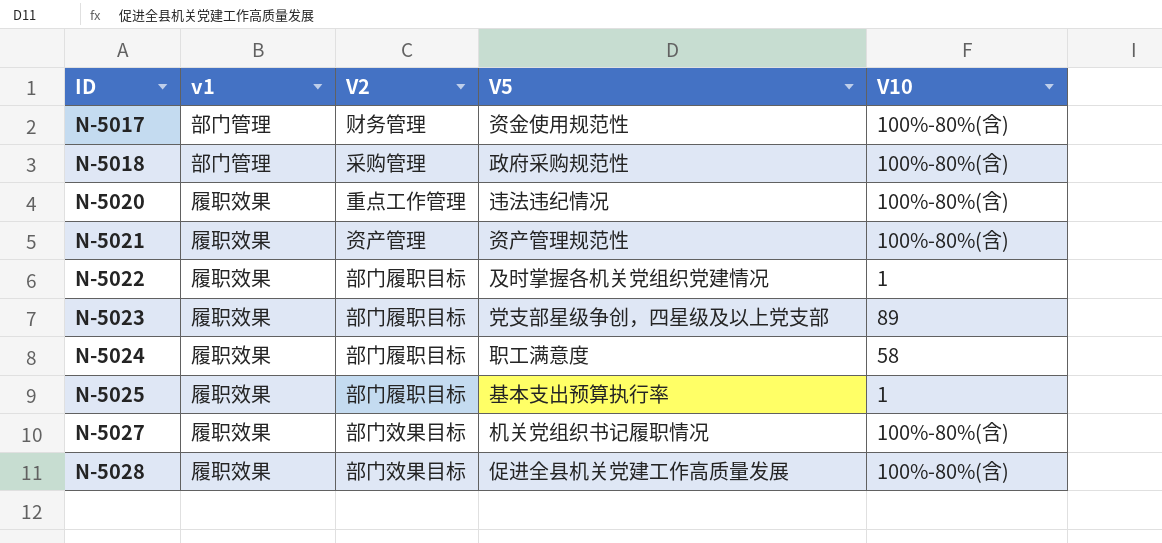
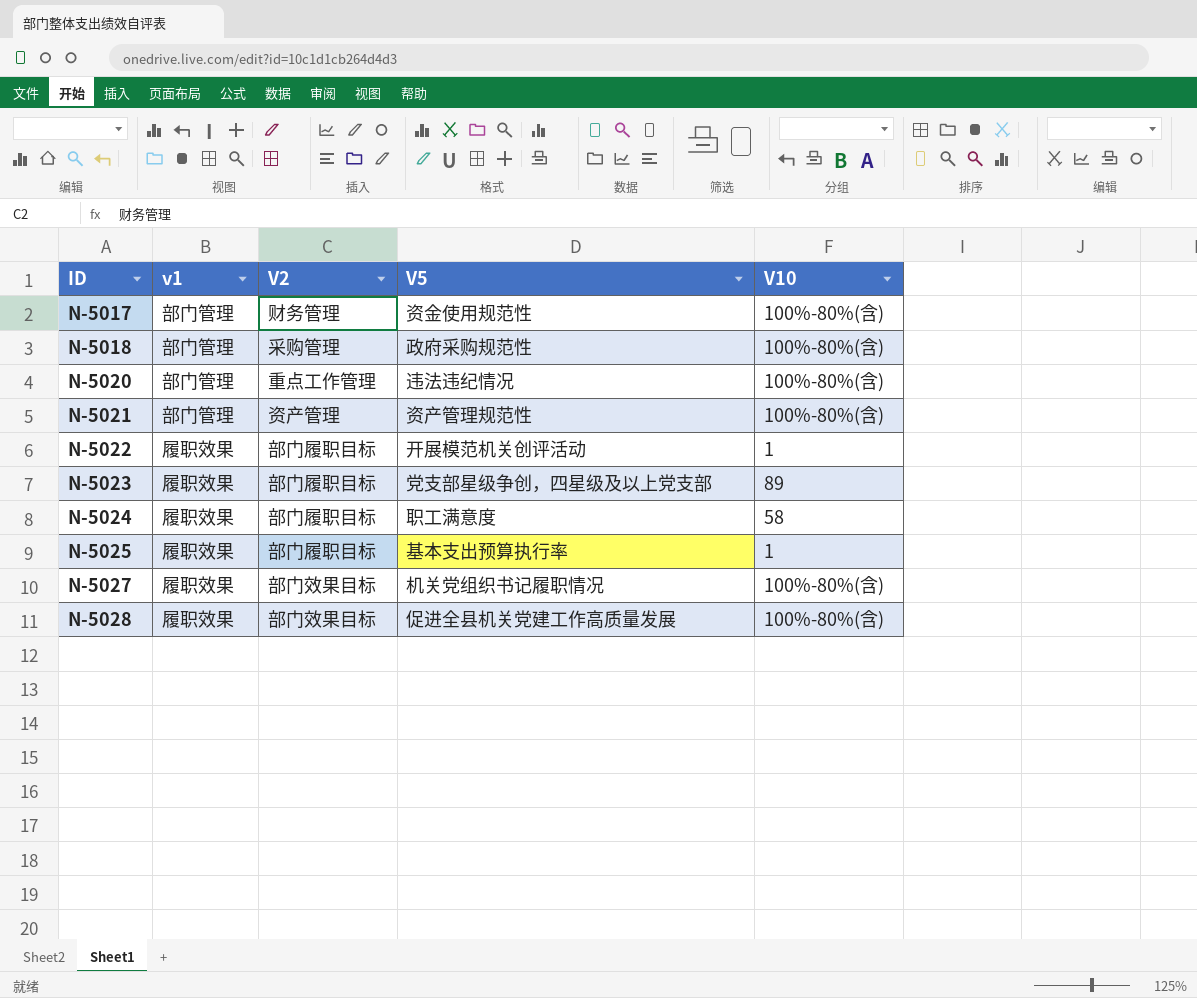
N-5020 | v1: 履职效果 -> 部门管理
N-5021 | v1: 履职效果 -> 部门管理
N-5022 | V5: 及时掌握各机关党组织党建情况 -> 开展模范机关创评活动

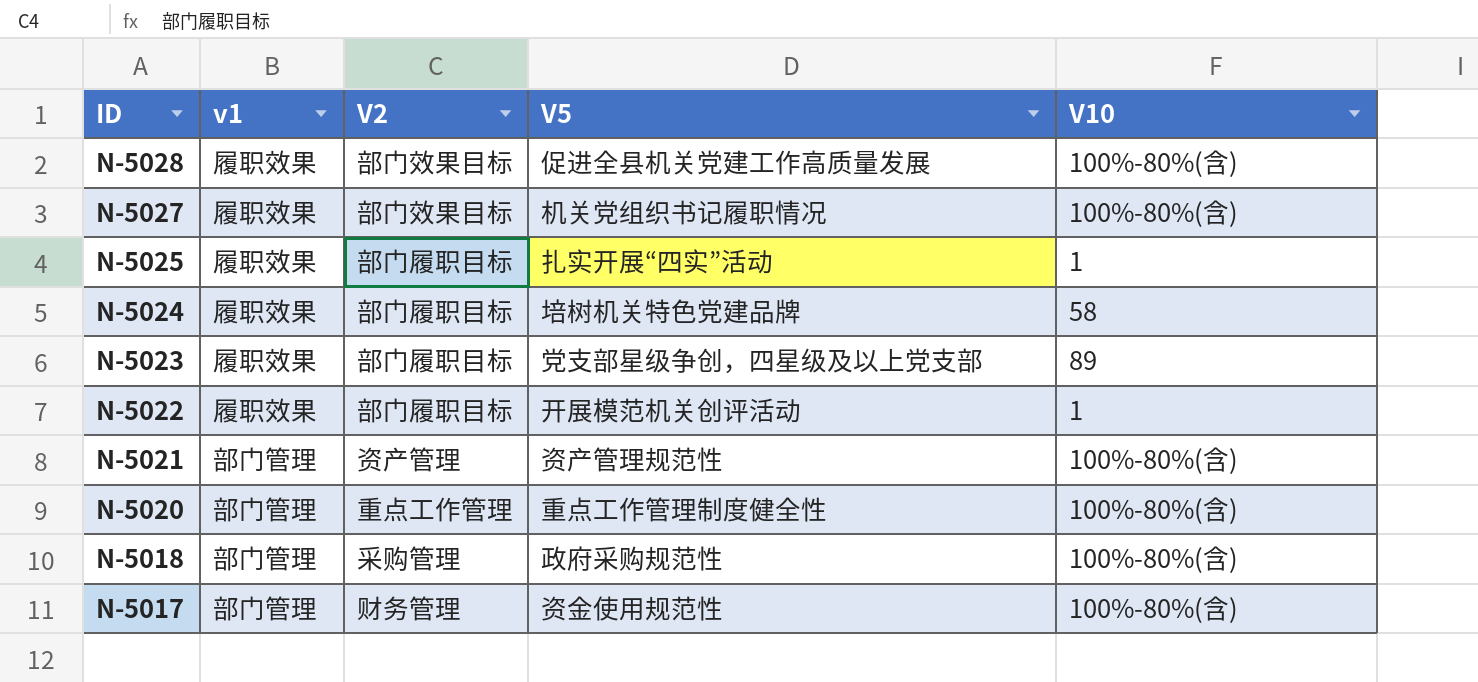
row order: ID ascending -> ID descending
N-5025 | V5: 基本支出预算执行率 -> 扎实开展“四实”活动
N-5024 | V5: 职工满意度 -> 培树机关特色党建品牌
N-5020 | V5: 违法违纪情况 -> 重点工作管理制度健全性

